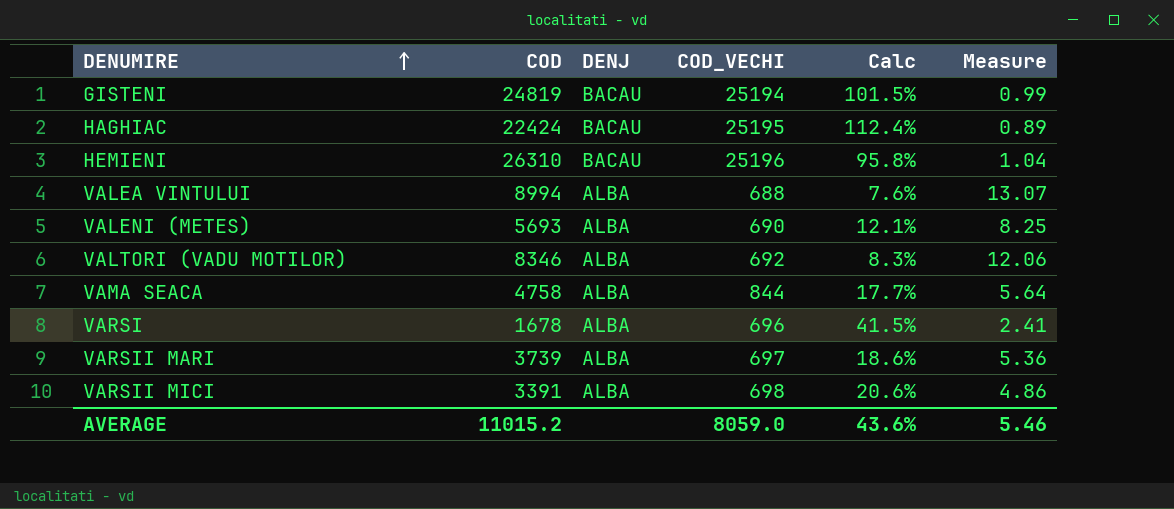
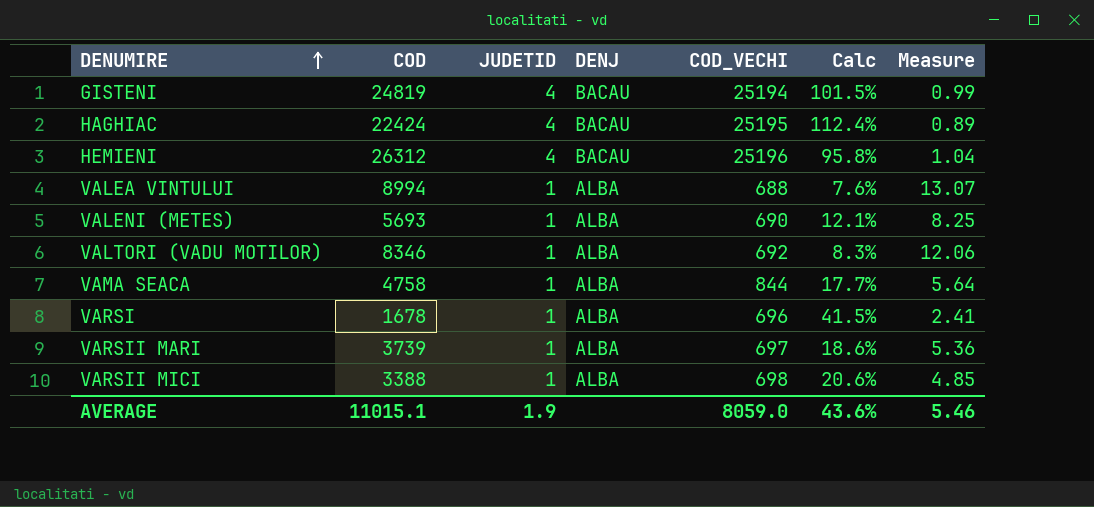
column JUDETID | position: none -> 3
HEMIENI | COD: 26310 -> 26312
VARSII MICI | COD: 3391 -> 3388
VARSII MICI | Measure: 4.86 -> 4.85
AVERAGE | COD: 11015.2 -> 11015.1

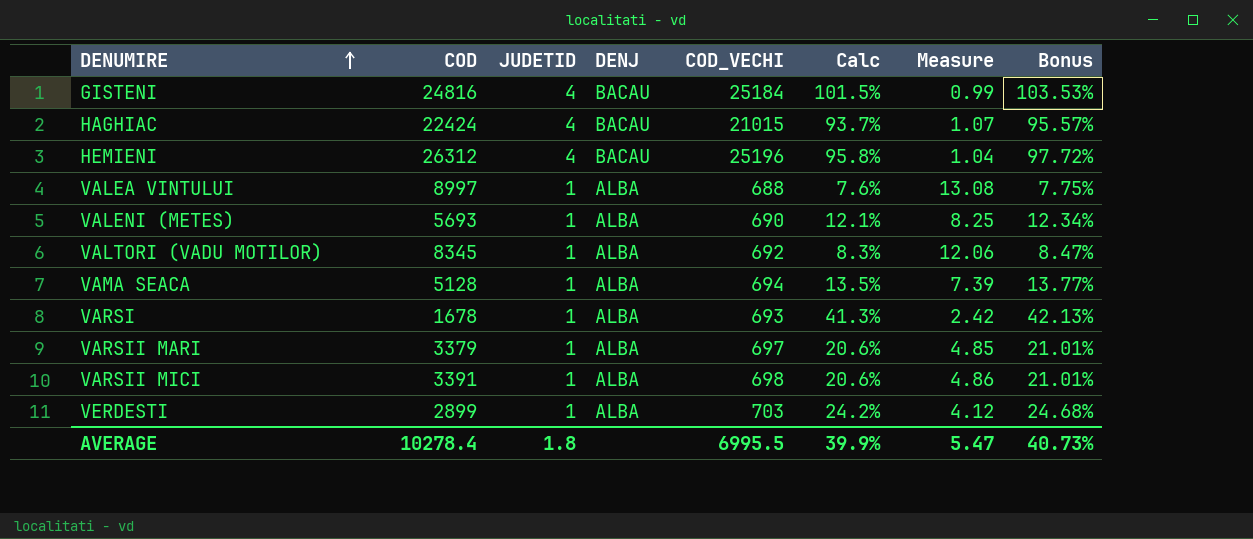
column Bonus | formula: none -> [Calc] * 1.02
GISTENI | COD: 24819 -> 24816
GISTENI | COD_VECHI: 25194 -> 25184
HAGHIAC | COD_VECHI: 25195 -> 21015
HAGHIAC | Calc: 112.4% -> 93.7%
HAGHIAC | Measure: 0.89 -> 1.07
VALEA VINTULUI | COD: 8994 -> 8997
VALEA VINTULUI | Measure: 13.07 -> 13.08
VALTORI (VADU MOTILOR) | COD: 8346 -> 8345
VAMA SEACA | COD: 4758 -> 5128
VAMA SEACA | COD_VECHI: 844 -> 694
VAMA SEACA | Calc: 17.7% -> 13.5%
VAMA SEACA | Measure: 5.64 -> 7.39
VARSI | COD_VECHI: 696 -> 693
VARSI | Calc: 41.5% -> 41.3%
VARSI | Measure: 2.41 -> 2.42
VARSII MARI | COD: 3739 -> 3379
VARSII MARI | Calc: 18.6% -> 20.6%
VARSII MARI | Measure: 5.36 -> 4.85
VARSII MICI | COD: 3388 -> 3391
VARSII MICI | Measure: 4.85 -> 4.86
row VERDESTI: none -> 2899 | 1 | ALBA | 703 | 24.2% | 4.12 | 24.68%
AVERAGE | COD: 11015.1 -> 10278.4
AVERAGE | JUDETID: 1.9 -> 1.8
AVERAGE | COD_VECHI: 8059.0 -> 6995.5
AVERAGE | Calc: 43.6% -> 39.9%
AVERAGE | Measure: 5.46 -> 5.47

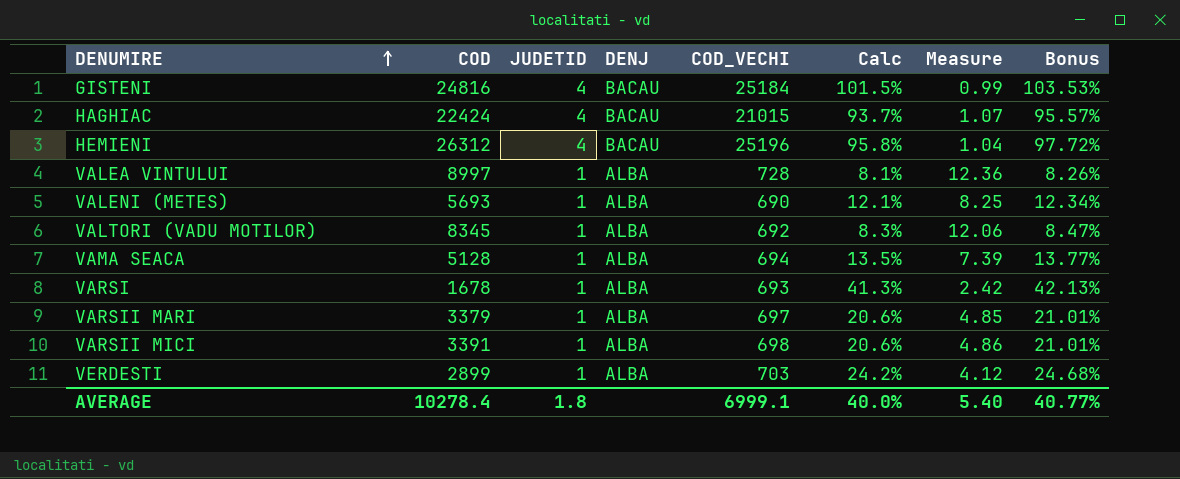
VALEA VINTULUI | COD_VECHI: 688 -> 728
VALEA VINTULUI | Calc: 7.6% -> 8.1%
VALEA VINTULUI | Measure: 13.08 -> 12.36
VALEA VINTULUI | Bonus: 7.75% -> 8.26%
AVERAGE | COD_VECHI: 6995.5 -> 6999.1
AVERAGE | Calc: 39.9% -> 40.0%
AVERAGE | Measure: 5.47 -> 5.40
AVERAGE | Bonus: 40.73% -> 40.77%

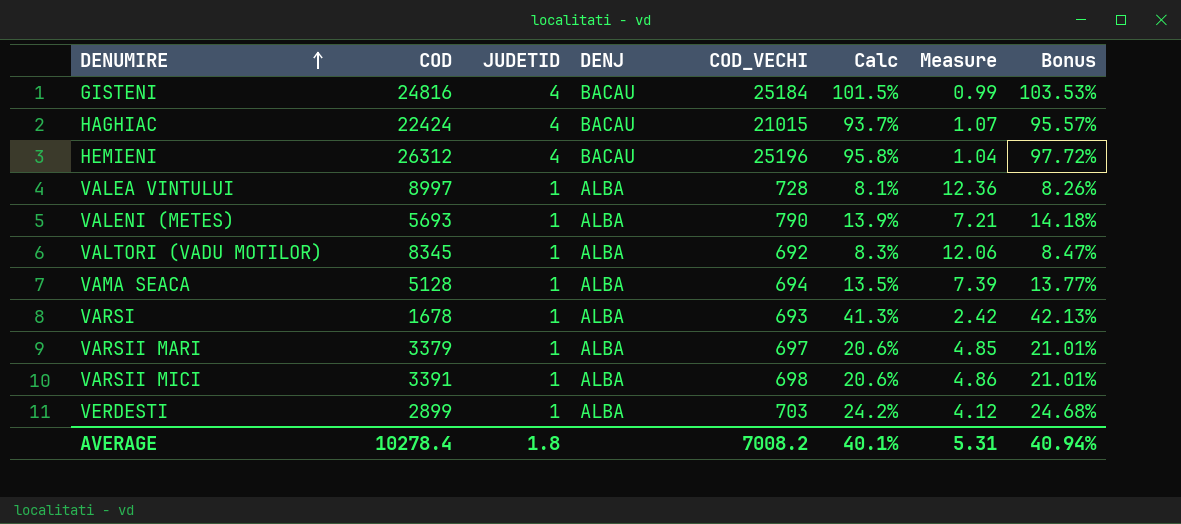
VALENI (METES) | COD_VECHI: 690 -> 790
VALENI (METES) | Calc: 12.1% -> 13.9%
VALENI (METES) | Measure: 8.25 -> 7.21
VALENI (METES) | Bonus: 12.34% -> 14.18%
AVERAGE | COD_VECHI: 6999.1 -> 7008.2
AVERAGE | Calc: 40.0% -> 40.1%
AVERAGE | Measure: 5.40 -> 5.31
AVERAGE | Bonus: 40.77% -> 40.94%

